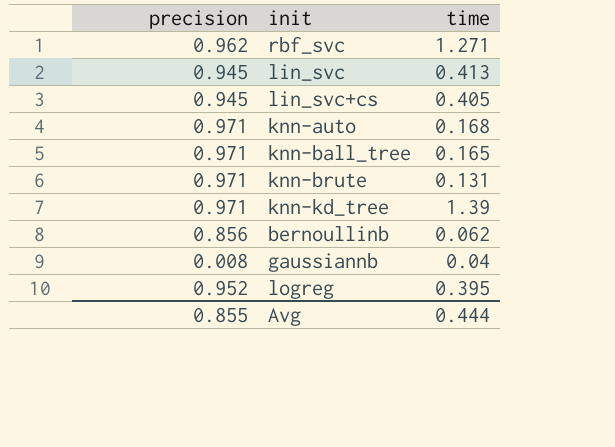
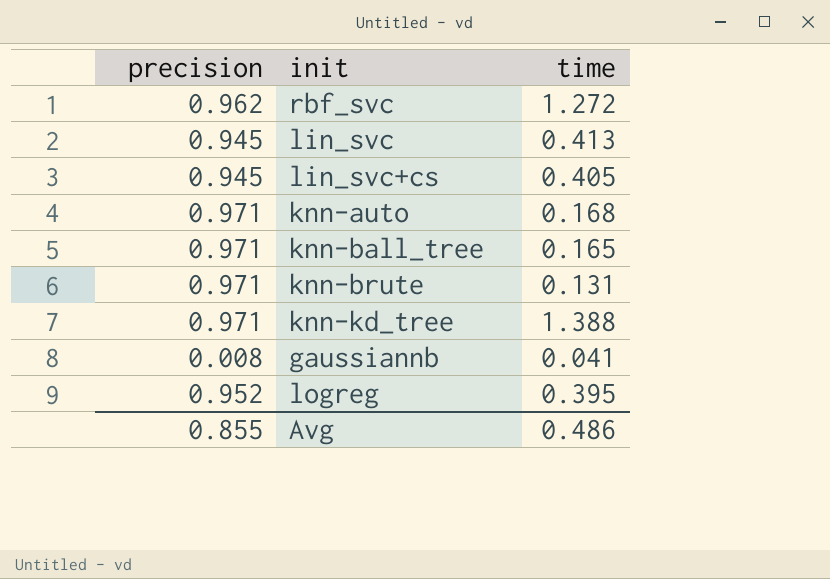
row bernoullinb: 0.856 | 0.062 -> none
rbf_svc | time: 1.271 -> 1.272
knn-kd_tree | time: 1.39 -> 1.388
gaussiannb | time: 0.04 -> 0.041
Avg | time: 0.444 -> 0.486

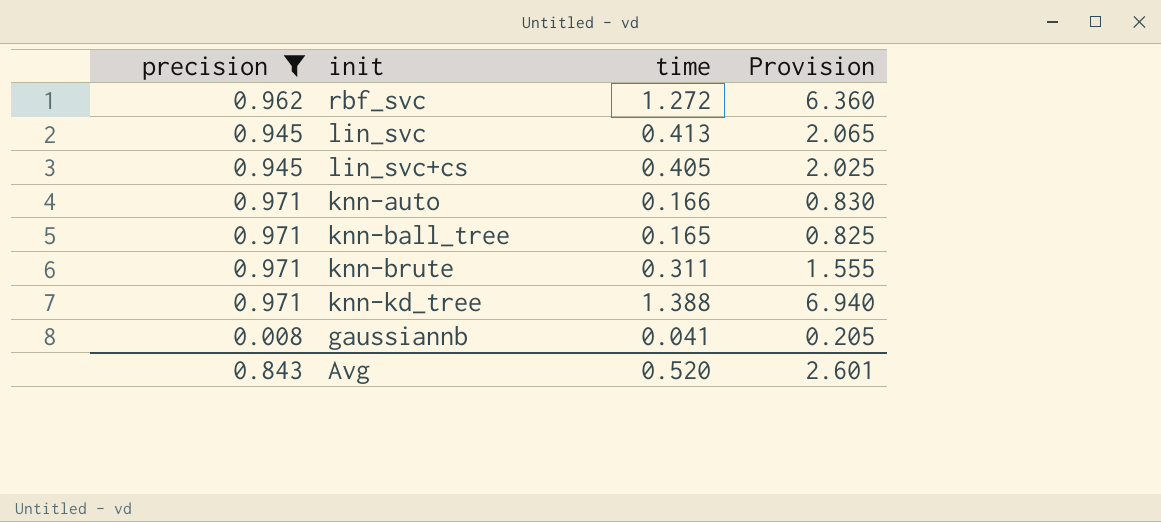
filter: none -> precision != 0.952
column Provision | formula: none -> [time] * 5
knn-auto | time: 0.168 -> 0.166
knn-brute | time: 0.131 -> 0.311
Avg | precision: 0.855 -> 0.843
Avg | time: 0.486 -> 0.520

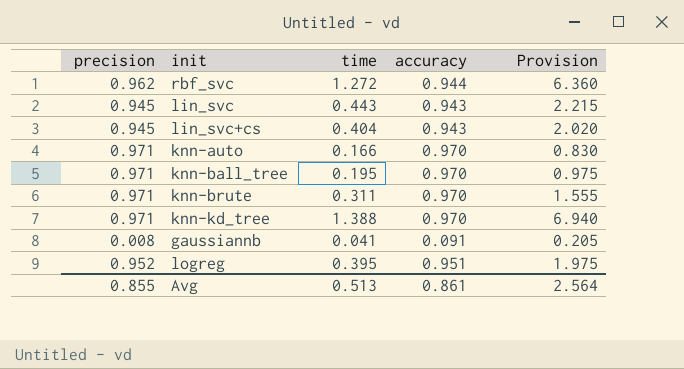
filter: precision != 0.952 -> none
column accuracy | position: none -> 4
lin_svc | time: 0.413 -> 0.443
lin_svc | Provision: 2.065 -> 2.215
lin_svc+cs | time: 0.405 -> 0.404
lin_svc+cs | Provision: 2.025 -> 2.020
knn-ball_tree | time: 0.165 -> 0.195
knn-ball_tree | Provision: 0.825 -> 0.975
Avg | precision: 0.843 -> 0.855
Avg | time: 0.520 -> 0.513
Avg | Provision: 2.601 -> 2.564

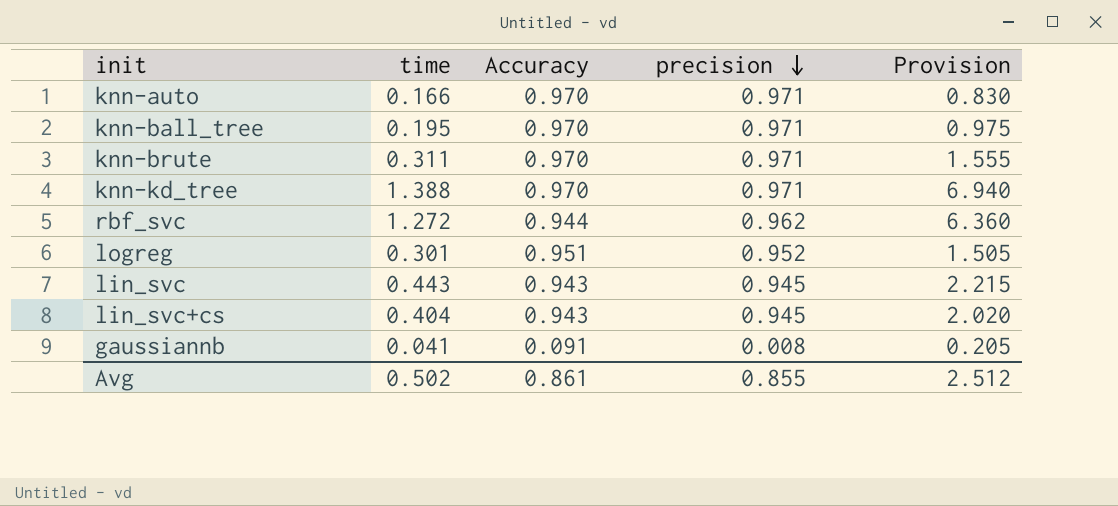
row order: none -> precision descending
column name: accuracy -> Accuracy
column precision | position: 1 -> 4
logreg | time: 0.395 -> 0.301
logreg | Provision: 1.975 -> 1.505
Avg | time: 0.513 -> 0.502
Avg | Provision: 2.564 -> 2.512

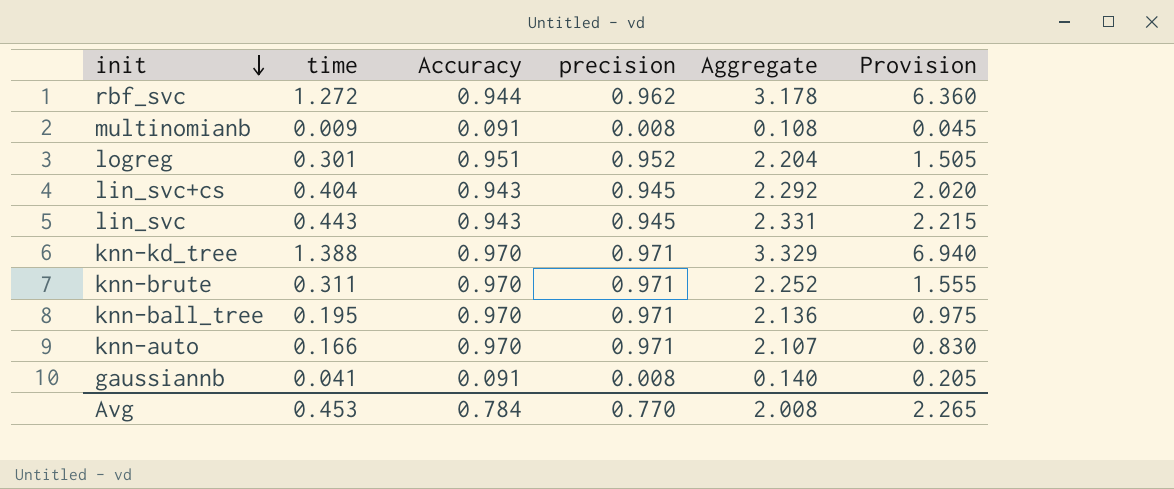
row order: precision descending -> init descending
column Aggregate | formula: none -> [time] + [Accuracy] + [precision]
row multinomianb: none -> 0.009 | 0.091 | 0.008 | 0.108 | 0.045
Avg | time: 0.502 -> 0.453
Avg | Accuracy: 0.861 -> 0.784
Avg | precision: 0.855 -> 0.770
Avg | Provision: 2.512 -> 2.265

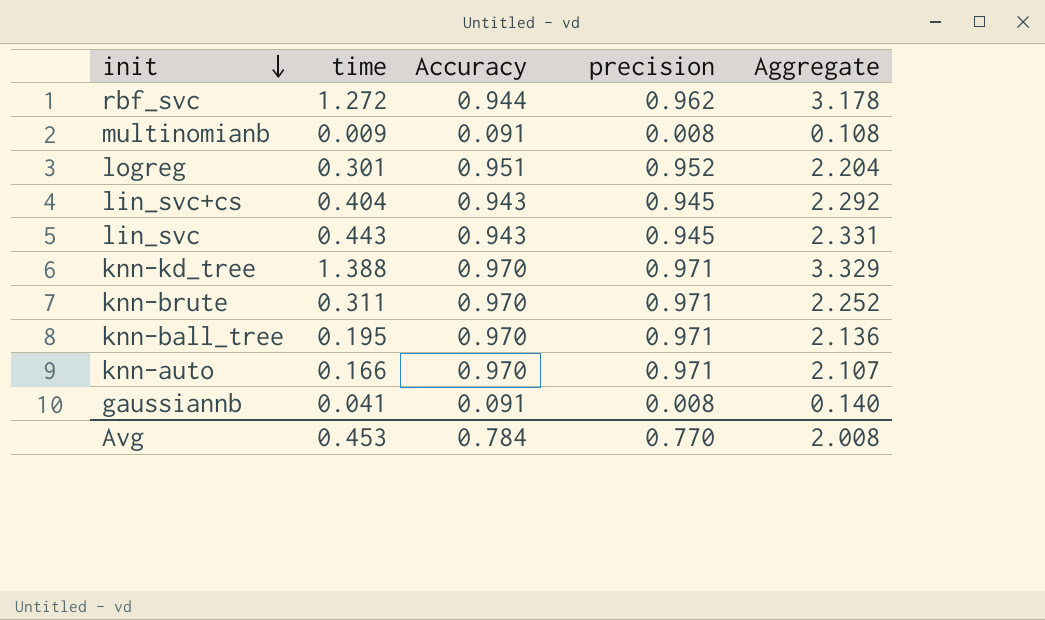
column Provision | formula: [time] * 5 -> none

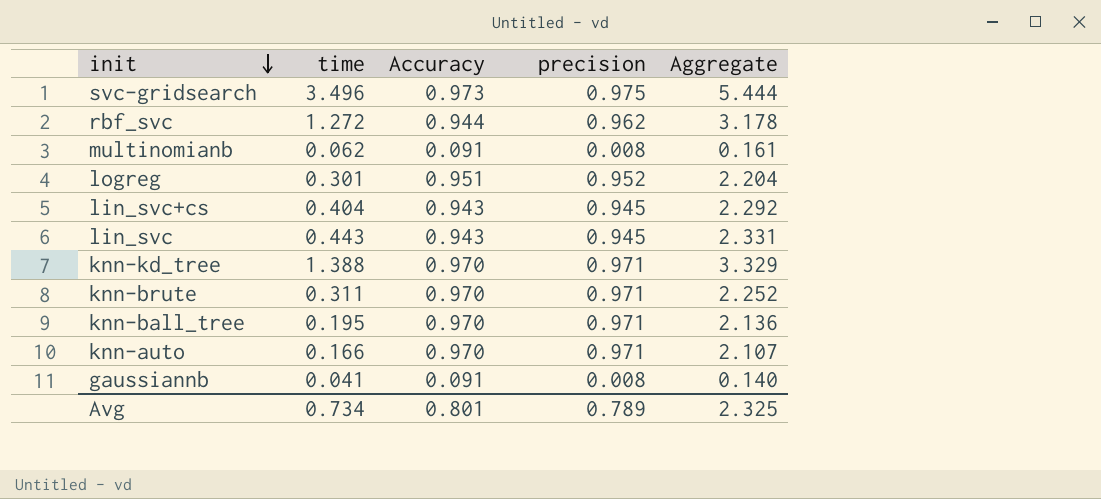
row svc-gridsearch: none -> 3.496 | 0.973 | 0.975 | 5.444
multinomianb | time: 0.009 -> 0.062
multinomianb | Aggregate: 0.108 -> 0.161
Avg | time: 0.453 -> 0.734
Avg | Accuracy: 0.784 -> 0.801
Avg | precision: 0.770 -> 0.789
Avg | Aggregate: 2.008 -> 2.325

